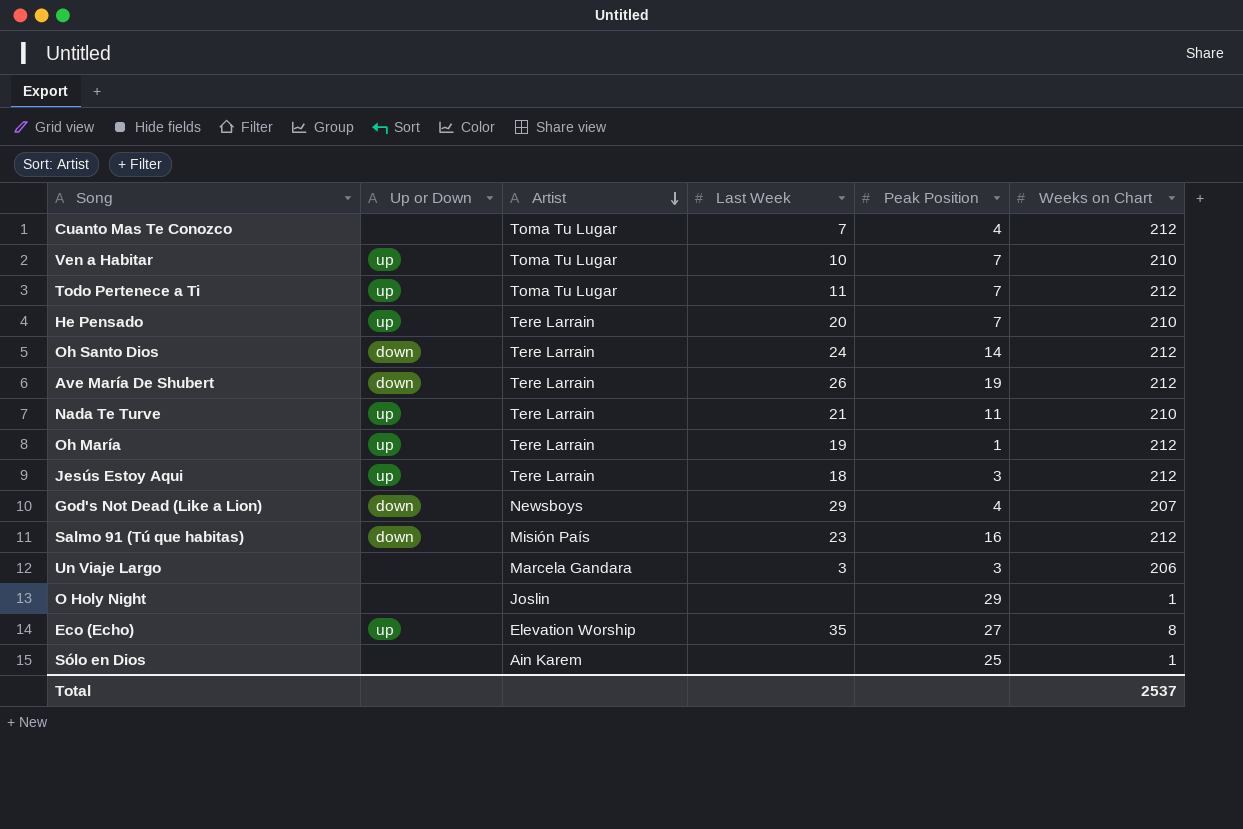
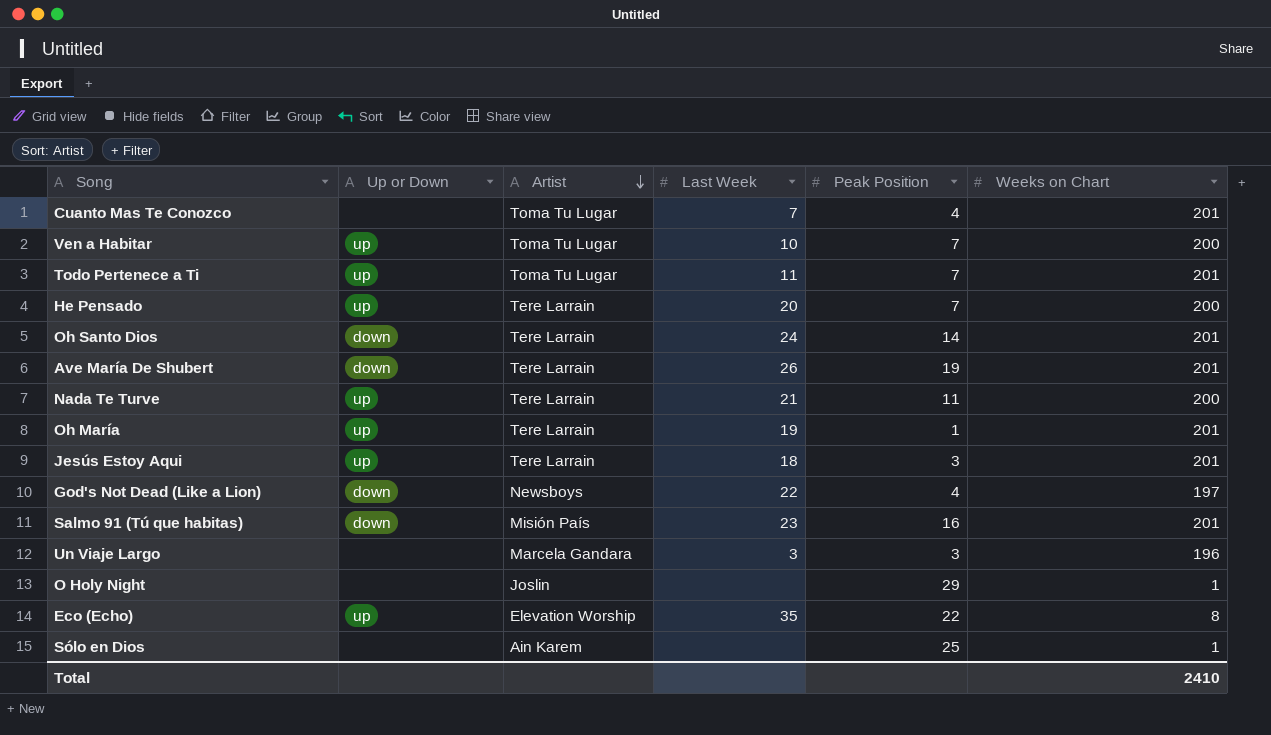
Cuanto Mas Te Conozco | Weeks on Chart: 212 -> 201
Ven a Habitar | Weeks on Chart: 210 -> 200
Todo Pertenece a Ti | Weeks on Chart: 212 -> 201
He Pensado | Weeks on Chart: 210 -> 200
Oh Santo Dios | Weeks on Chart: 212 -> 201
Ave María De Shubert | Weeks on Chart: 212 -> 201
Nada Te Turve | Weeks on Chart: 210 -> 200
Oh María | Weeks on Chart: 212 -> 201
Jesús Estoy Aqui | Weeks on Chart: 212 -> 201
God's Not Dead (Like a Lion) | Last Week: 29 -> 22
God's Not Dead (Like a Lion) | Weeks on Chart: 207 -> 197
Salmo 91 (Tú que habitas) | Weeks on Chart: 212 -> 201
Un Viaje Largo | Weeks on Chart: 206 -> 196
Eco (Echo) | Peak Position: 27 -> 22
Total | Weeks on Chart: 2537 -> 2410

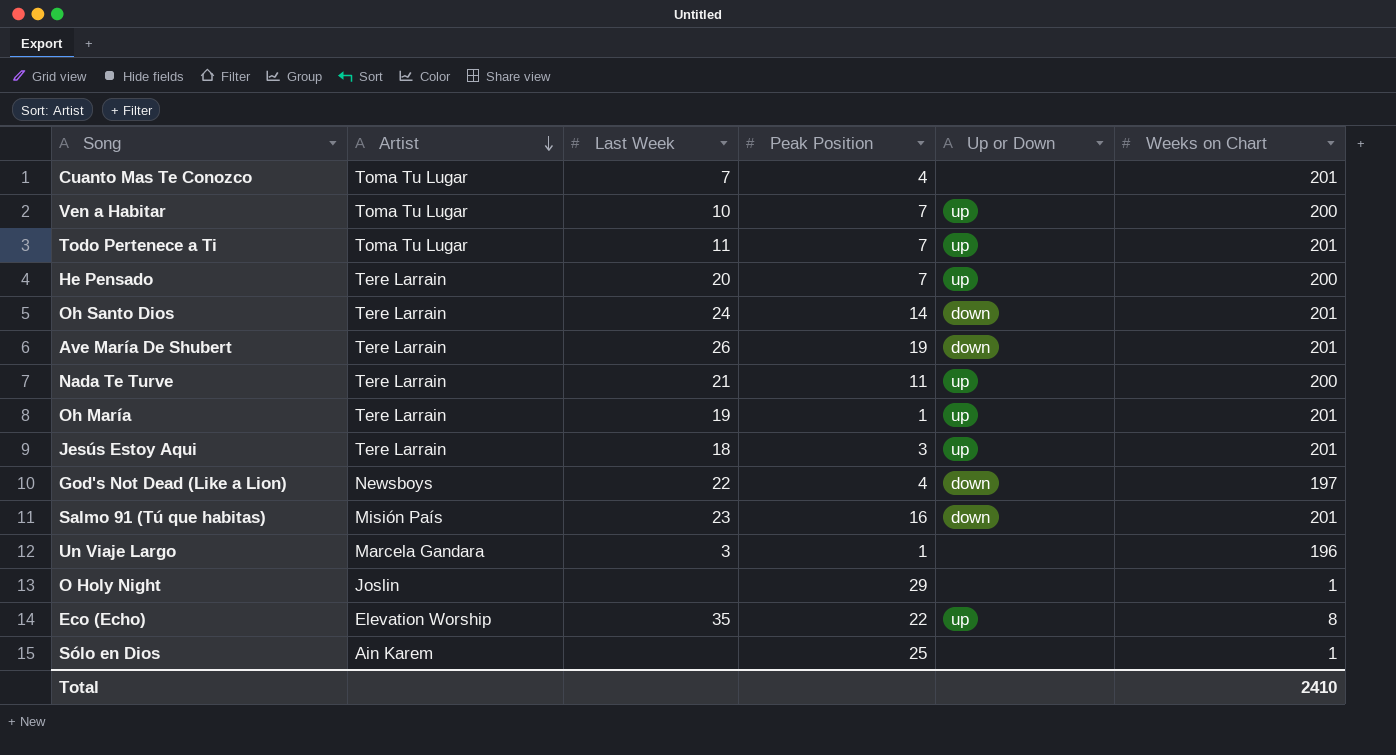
column Up or Down | position: 2 -> 5
Un Viaje Largo | Peak Position: 3 -> 1

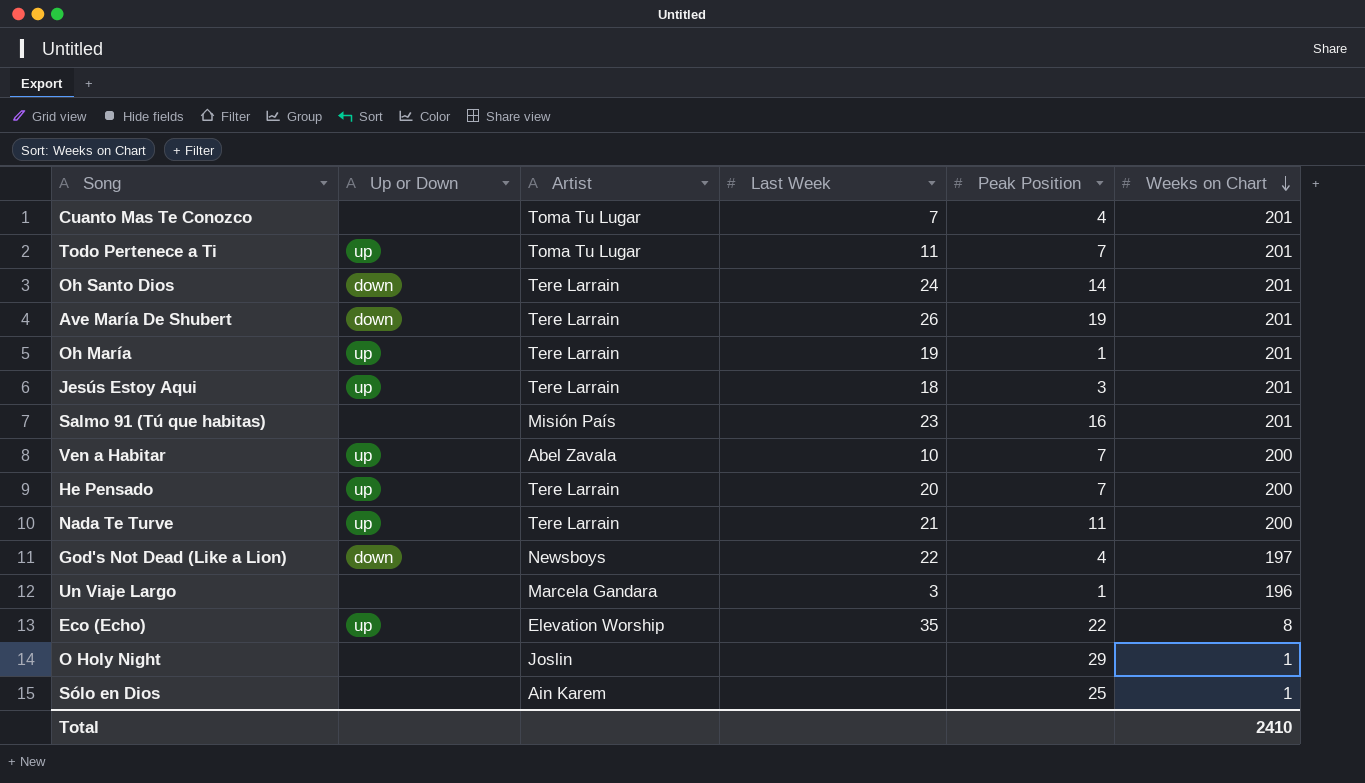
row order: Artist descending -> Weeks on Chart descending
column Up or Down | position: 5 -> 2
Salmo 91 (Tú que habitas) | Up or Down: down -> none
Ven a Habitar | Artist: Toma Tu Lugar -> Abel Zavala

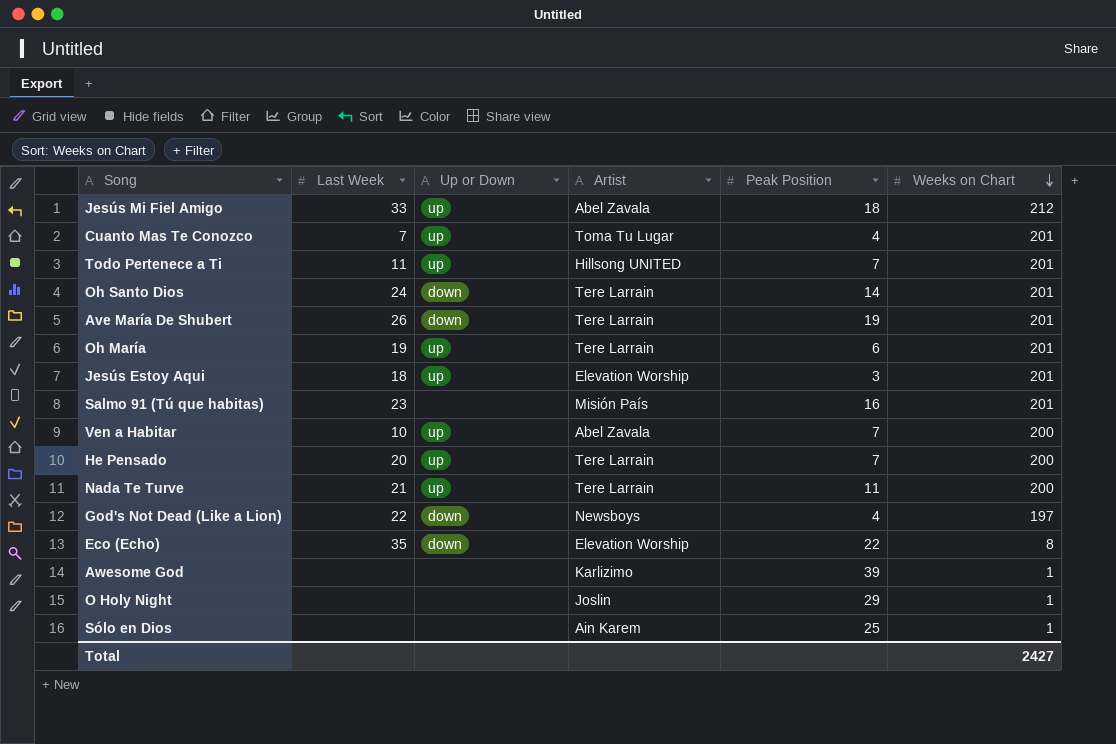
column Last Week | position: 4 -> 2
row Un Viaje Largo: none | Marcela Gandara | 3 | 1 | 196 -> none
row Jesús Mi Fiel Amigo: none -> 33 | up | Abel Zavala | 18 | 212
Cuanto Mas Te Conozco | Up or Down: none -> up
Todo Pertenece a Ti | Artist: Toma Tu Lugar -> Hillsong UNITED
Oh María | Peak Position: 1 -> 6
Jesús Estoy Aqui | Artist: Tere Larrain -> Elevation Worship
Eco (Echo) | Up or Down: up -> down
row Awesome God: none -> none | none | Karlizimo | 39 | 1
Total | Weeks on Chart: 2410 -> 2427

